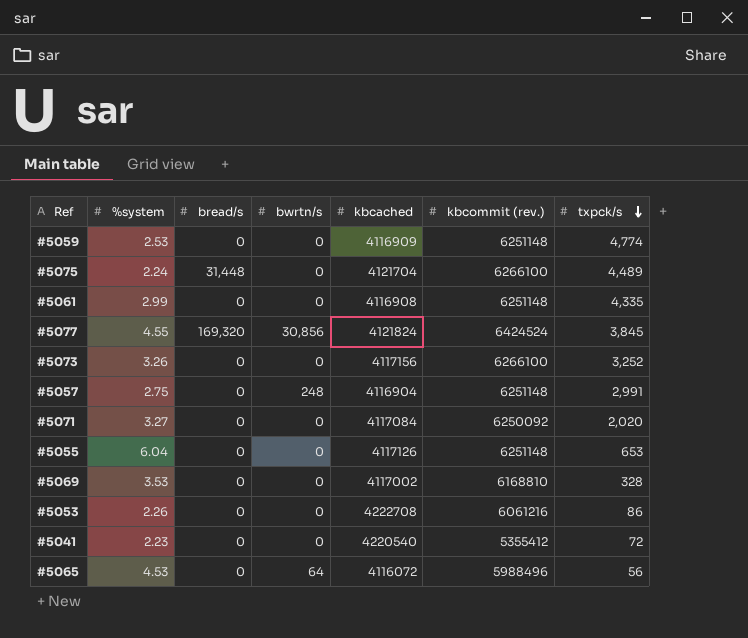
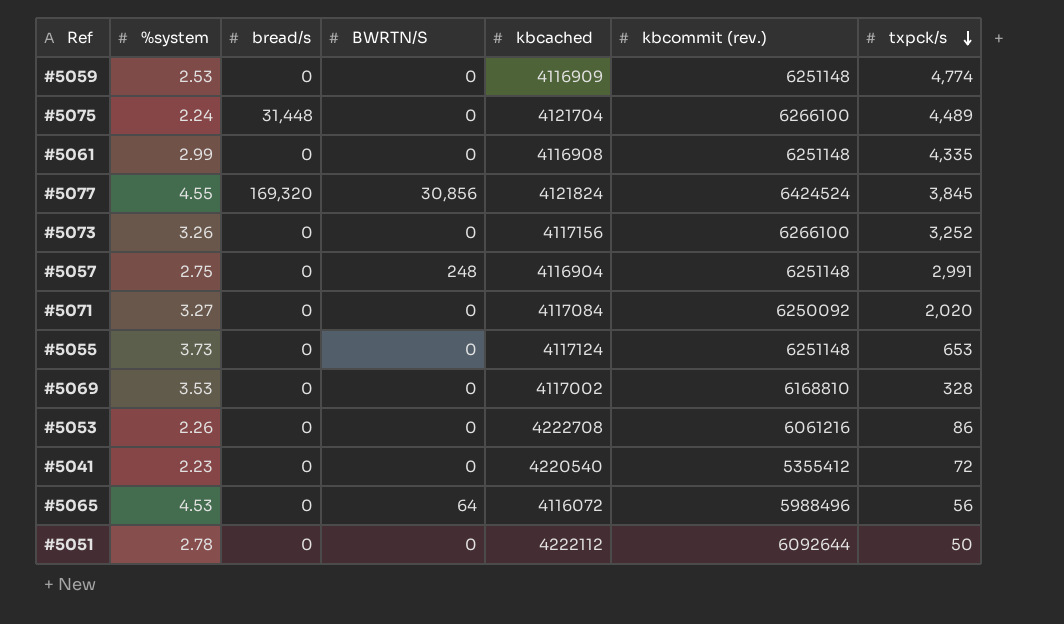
column name: bwrtn/s -> BWRTN/S
#5055 | %system: 6.04 -> 3.73
#5055 | kbcached: 4117126 -> 4117124
row #5051: none -> 2.78 | 0 | 0 | 4222112 | 6092644 | 50

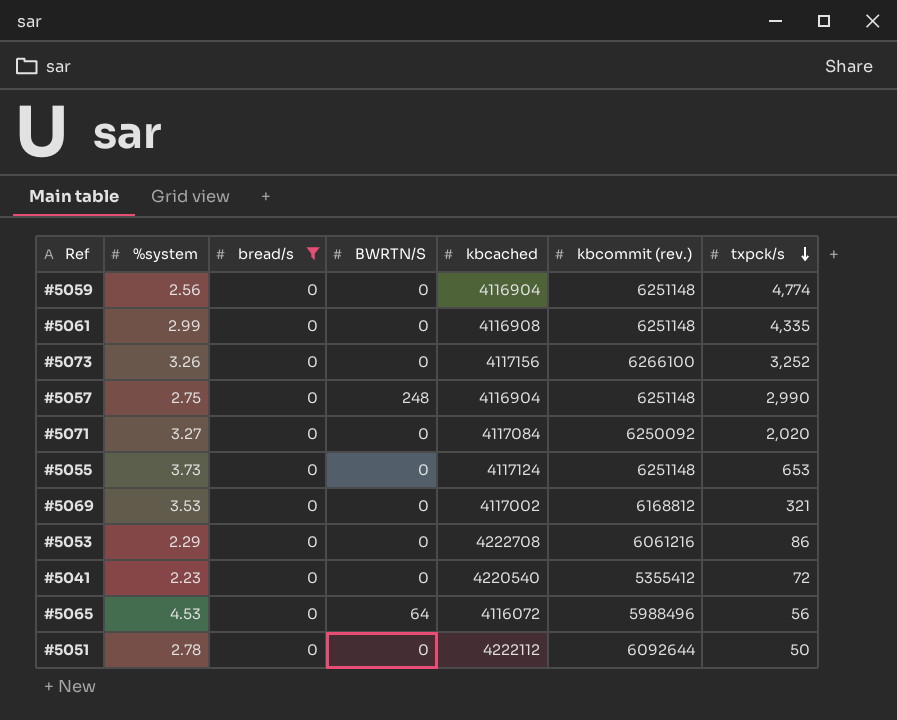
filter: none -> bread/s = 0
#5059 | %system: 2.53 -> 2.56
#5059 | kbcached: 4116909 -> 4116904
#5057 | txpck/s: 2,991 -> 2,990
#5069 | kbcommit (rev.): 6168810 -> 6168812
#5069 | txpck/s: 328 -> 321
#5053 | %system: 2.26 -> 2.29

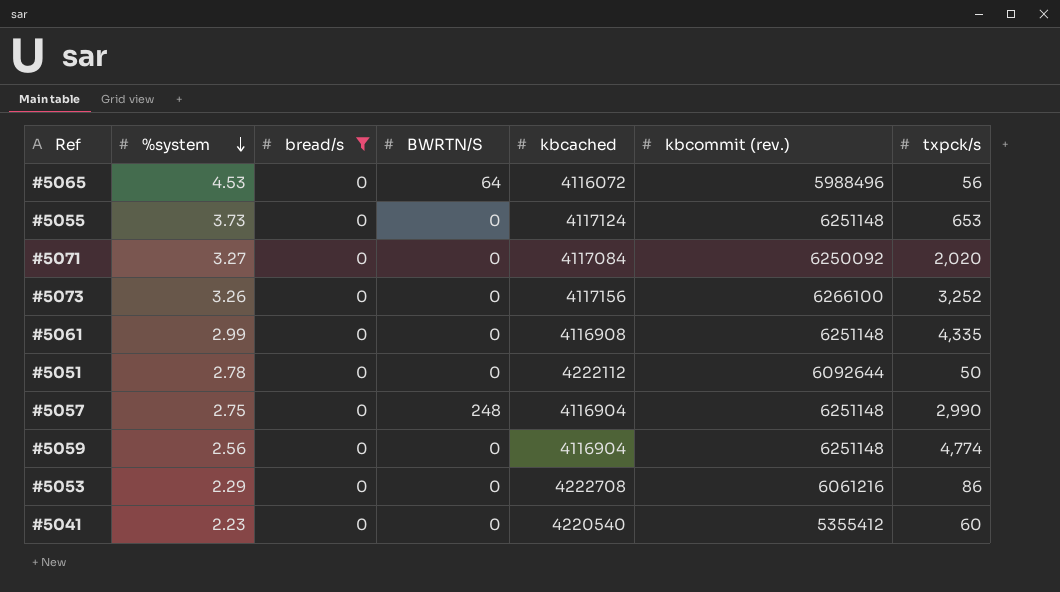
row order: txpck/s descending -> %system descending
row #5069: 3.53 | 0 | 0 | 4117002 | 6168812 | 321 -> none
#5041 | txpck/s: 72 -> 60

